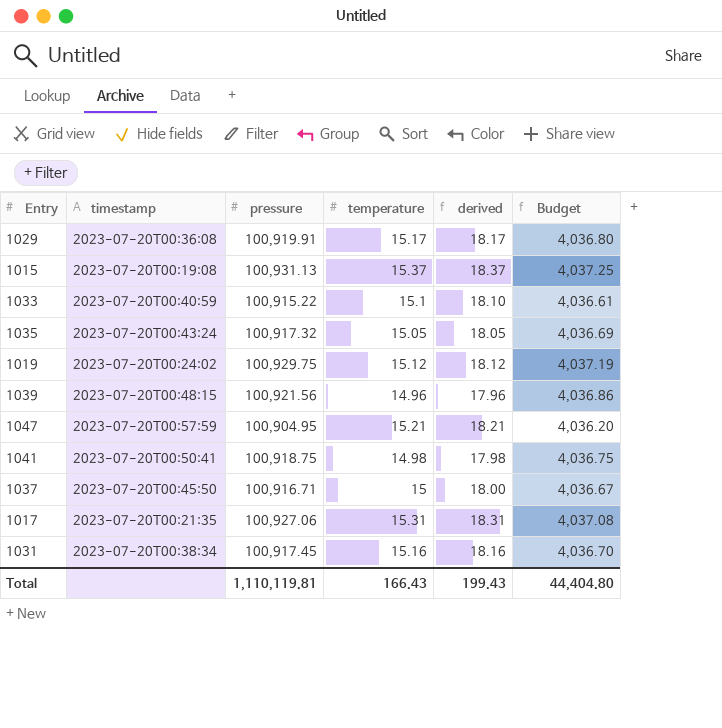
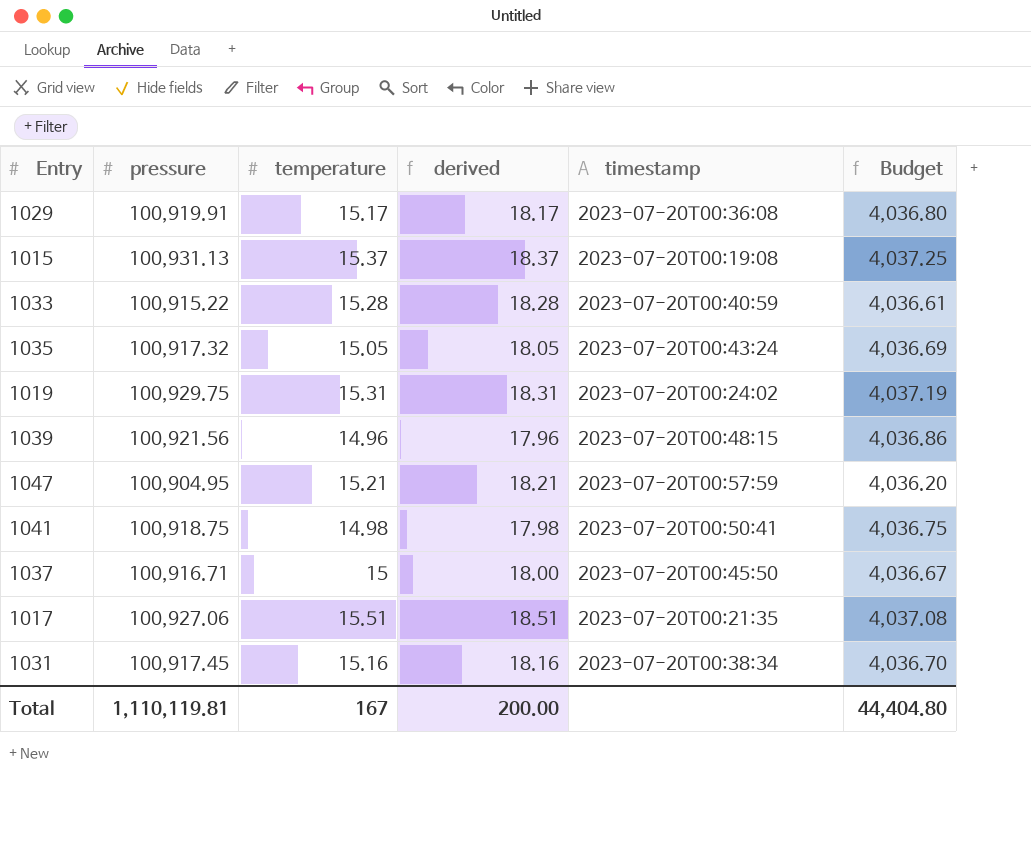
column timestamp | position: 2 -> 5
1033 | temperature: 15.1 -> 15.28
1033 | derived: 18.10 -> 18.28
1019 | temperature: 15.12 -> 15.31
1019 | derived: 18.12 -> 18.31
1017 | temperature: 15.31 -> 15.51
1017 | derived: 18.31 -> 18.51
Total | temperature: 166.43 -> 167
Total | derived: 199.43 -> 200.00

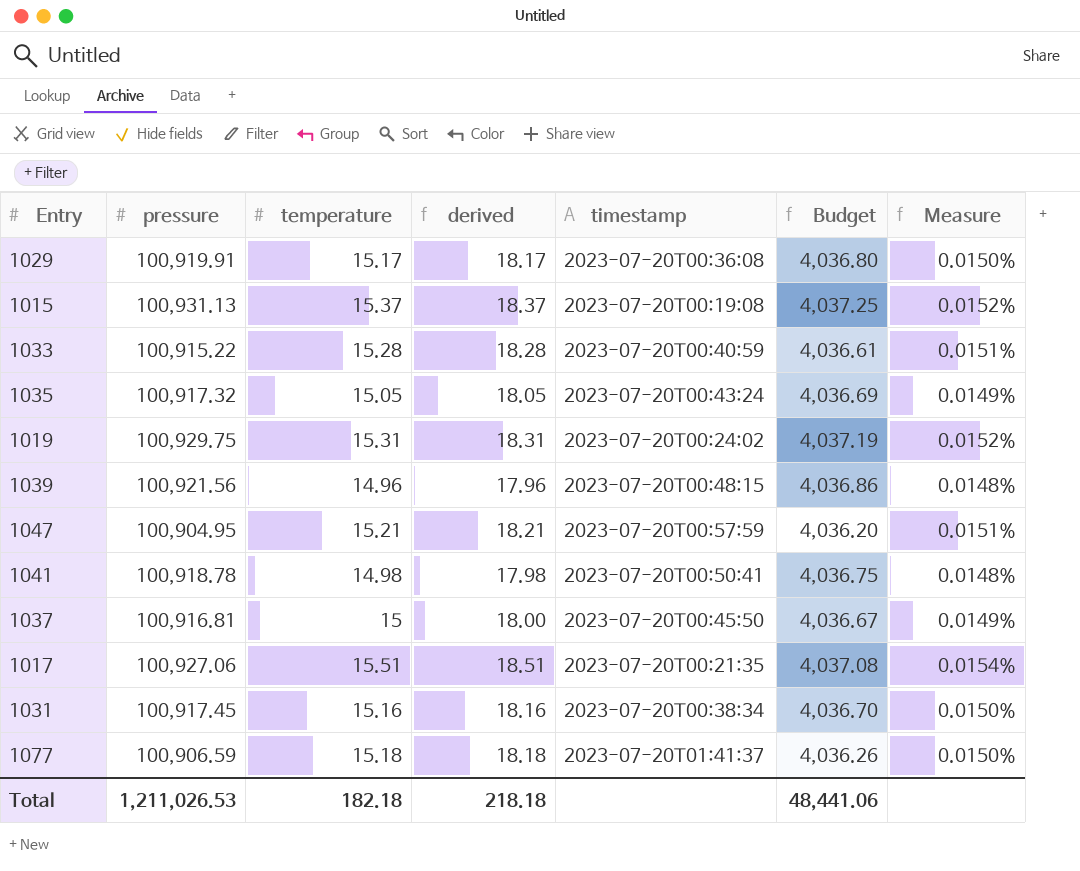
column Measure | formula: none -> [temperature] / [pressure]
1041 | pressure: 100,918.75 -> 100,918.78
1037 | pressure: 100,916.71 -> 100,916.81
row 1077: none -> 100,906.59 | 15.18 | 18.18 | 2023-07-20T01:41:37 | 4,036.26 | 0.0150%
Total | pressure: 1,110,119.81 -> 1,211,026.53
Total | temperature: 167 -> 182.18
Total | derived: 200.00 -> 218.18
Total | Budget: 44,404.80 -> 48,441.06

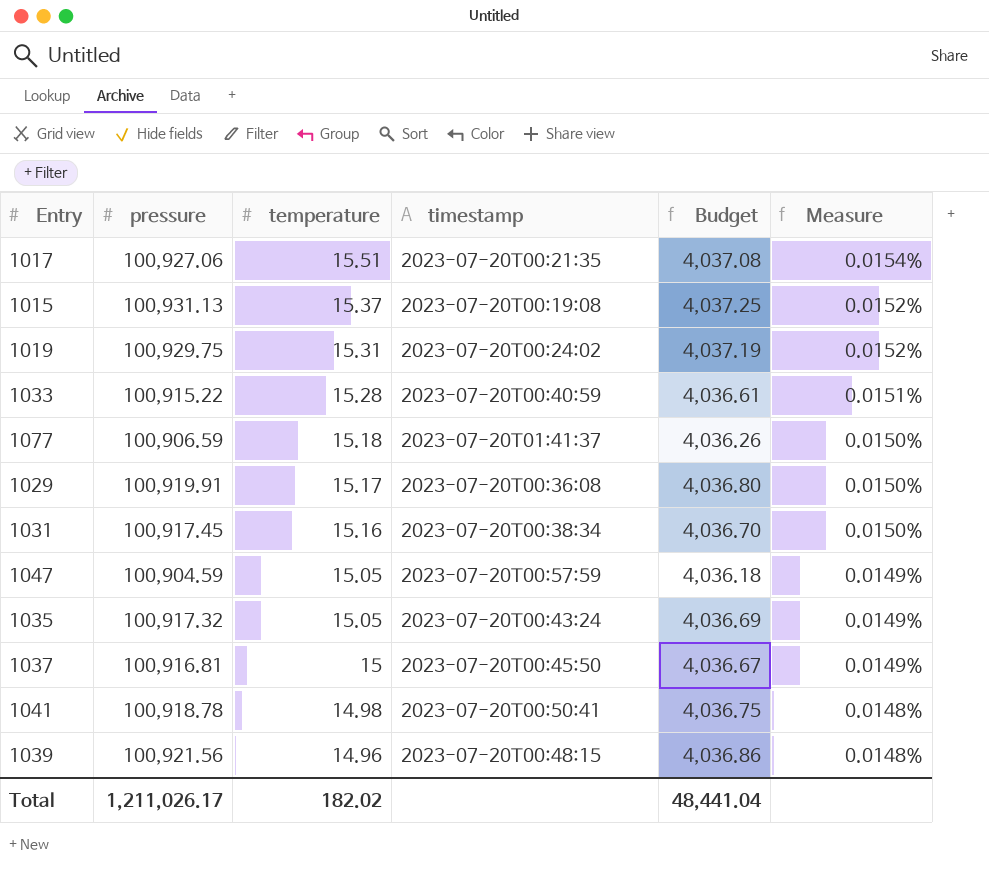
row order: none -> temperature descending
column derived | formula: [temperature] + 3 -> none
1047 | pressure: 100,904.95 -> 100,904.59
1047 | temperature: 15.21 -> 15.05
1047 | Budget: 4,036.20 -> 4,036.18
1047 | Measure: 0.0151% -> 0.0149%
Total | pressure: 1,211,026.53 -> 1,211,026.17
Total | temperature: 182.18 -> 182.02
Total | Budget: 48,441.06 -> 48,441.04

